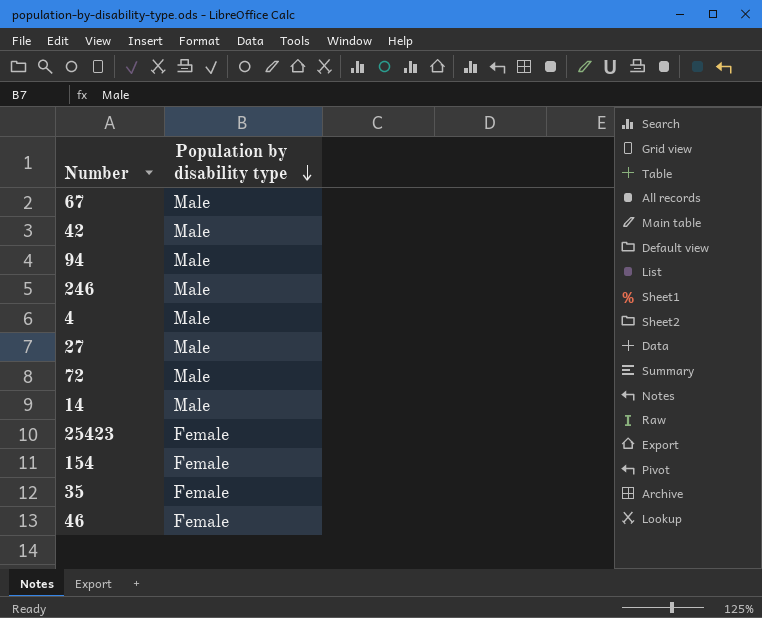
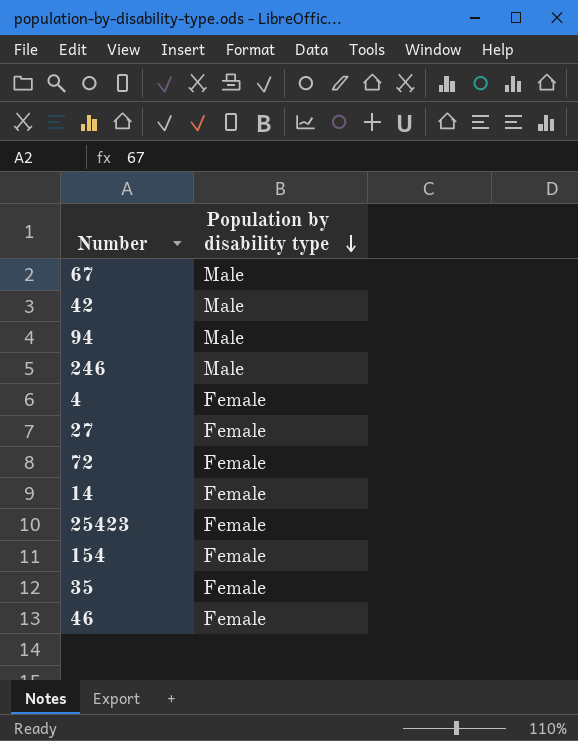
4 | Population by disability type: Male -> Female
27 | Population by disability type: Male -> Female
72 | Population by disability type: Male -> Female
14 | Population by disability type: Male -> Female

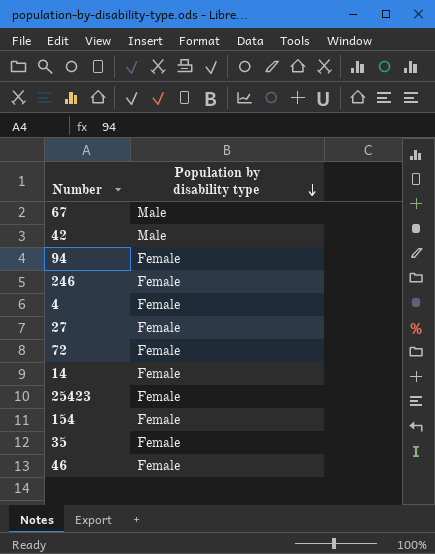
94 | Population by disability type: Male -> Female
246 | Population by disability type: Male -> Female

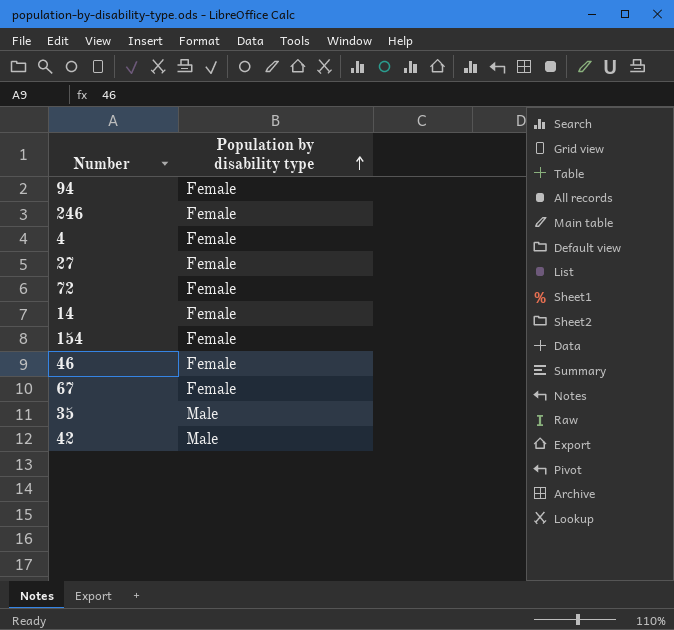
row order: Population by disability type descending -> Population by disability type ascending
row 25423: Female -> none
67 | Population by disability type: Male -> Female
35 | Population by disability type: Female -> Male

